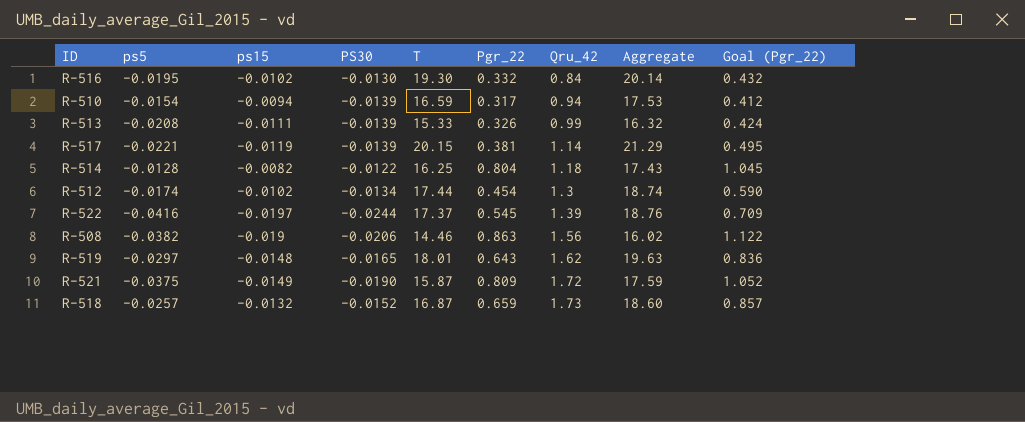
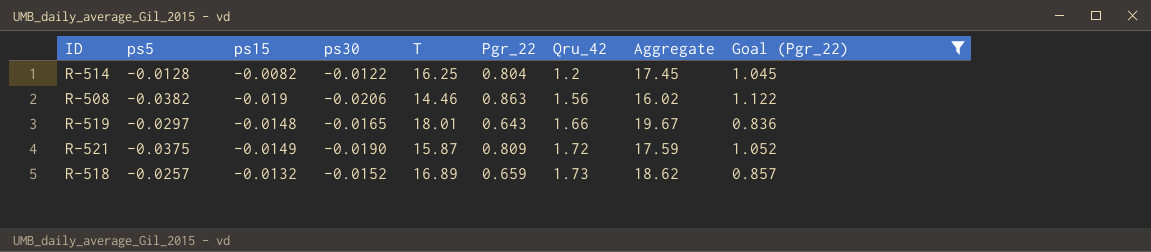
filter: none -> Goal (Pgr_22) >= 0.836
column name: PS30 -> ps30
R-514 | Qru_42: 1.18 -> 1.2
R-514 | Aggregate: 17.43 -> 17.45
R-519 | Qru_42: 1.62 -> 1.66
R-519 | Aggregate: 19.63 -> 19.67
R-518 | T: 16.87 -> 16.89
R-518 | Aggregate: 18.60 -> 18.62

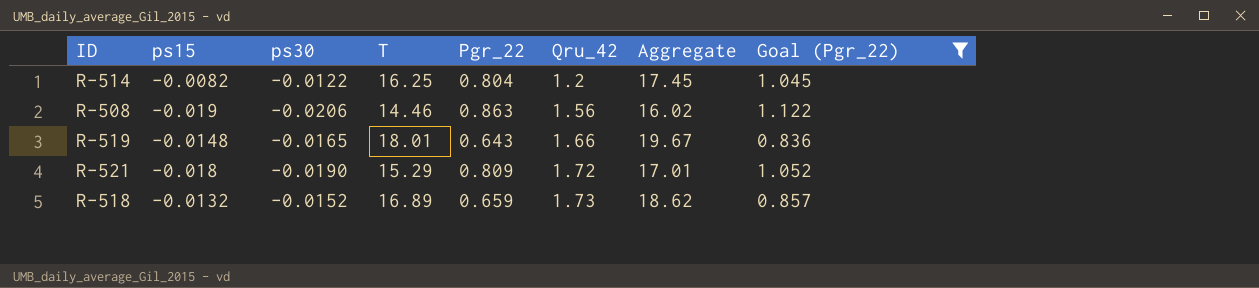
column ps5 | position: 2 -> none
R-521 | ps15: -0.0149 -> -0.018
R-521 | T: 15.87 -> 15.29
R-521 | Aggregate: 17.59 -> 17.01

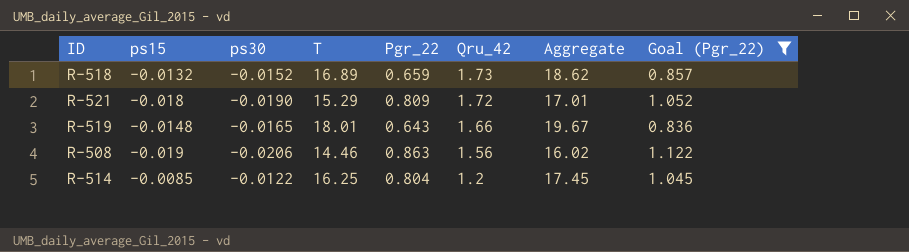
row order: Qru_42 ascending -> Qru_42 descending
R-514 | ps15: -0.0082 -> -0.0085

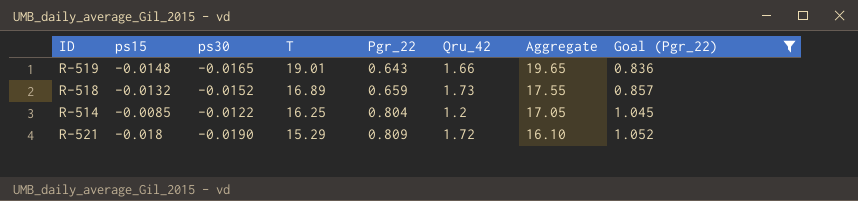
row order: Qru_42 descending -> T descending
column Aggregate | formula: [T] + [Qru_42] -> [T] + [Pgr_22]
row R-508: -0.019 | -0.0206 | 14.46 | 0.863 | 1.56 | 16.02 | 1.122 -> none
R-519 | T: 18.01 -> 19.01

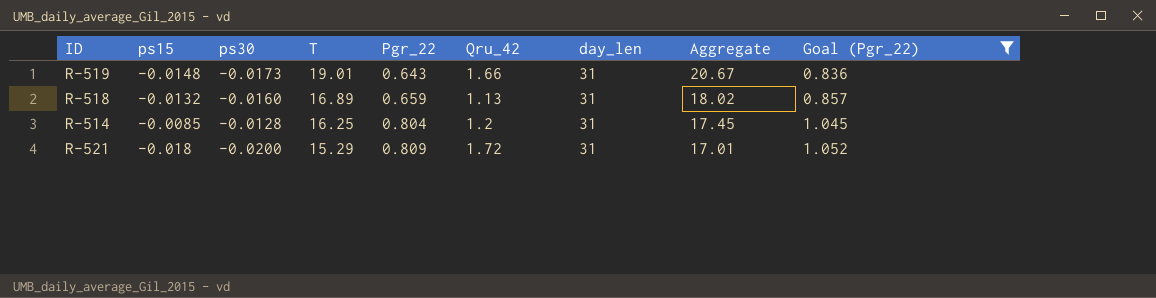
column day_len | position: none -> 7
column Aggregate | formula: [T] + [Pgr_22] -> [T] + [Qru_42]
R-519 | ps30: -0.0165 -> -0.0173
R-518 | ps30: -0.0152 -> -0.0160
R-518 | Qru_42: 1.73 -> 1.13
R-514 | ps30: -0.0122 -> -0.0128
R-521 | ps30: -0.0190 -> -0.0200

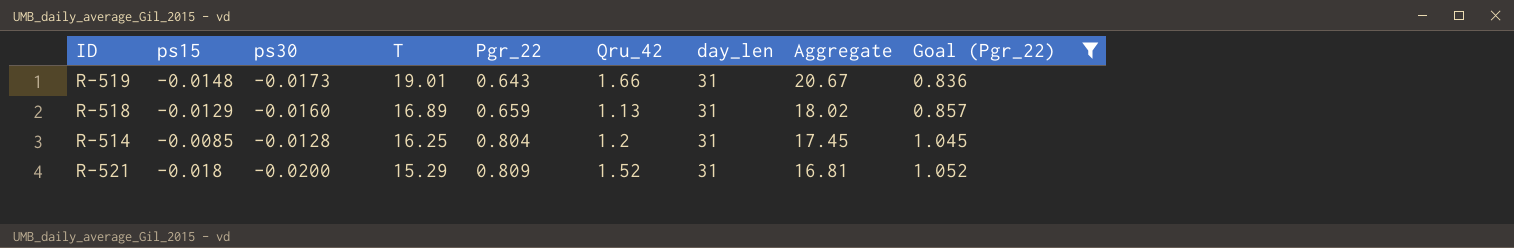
R-518 | ps15: -0.0132 -> -0.0129
R-521 | Qru_42: 1.72 -> 1.52
R-521 | Aggregate: 17.01 -> 16.81

